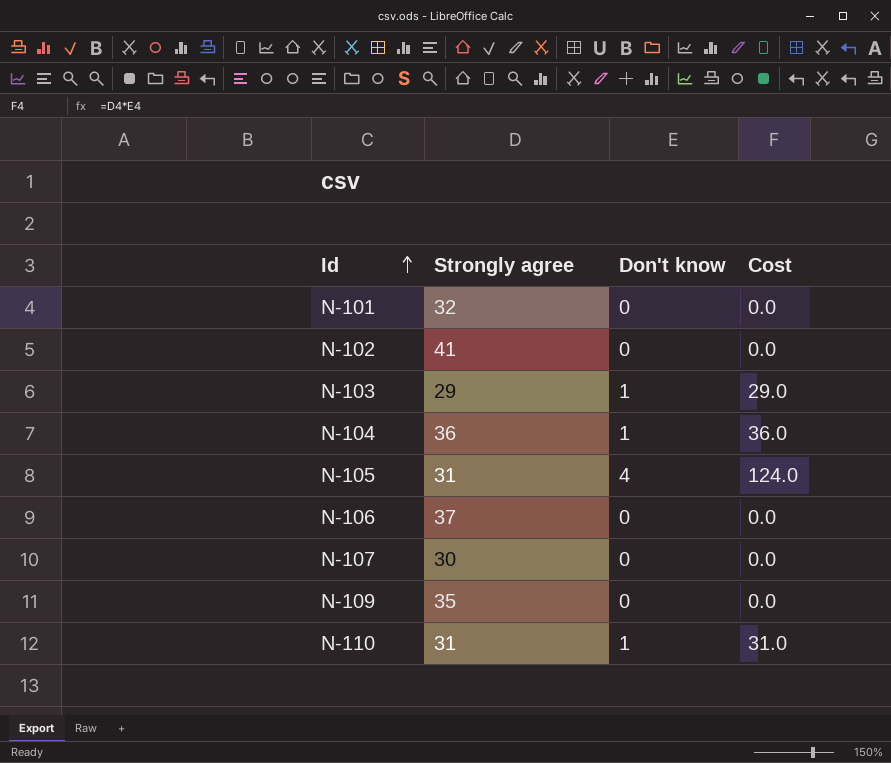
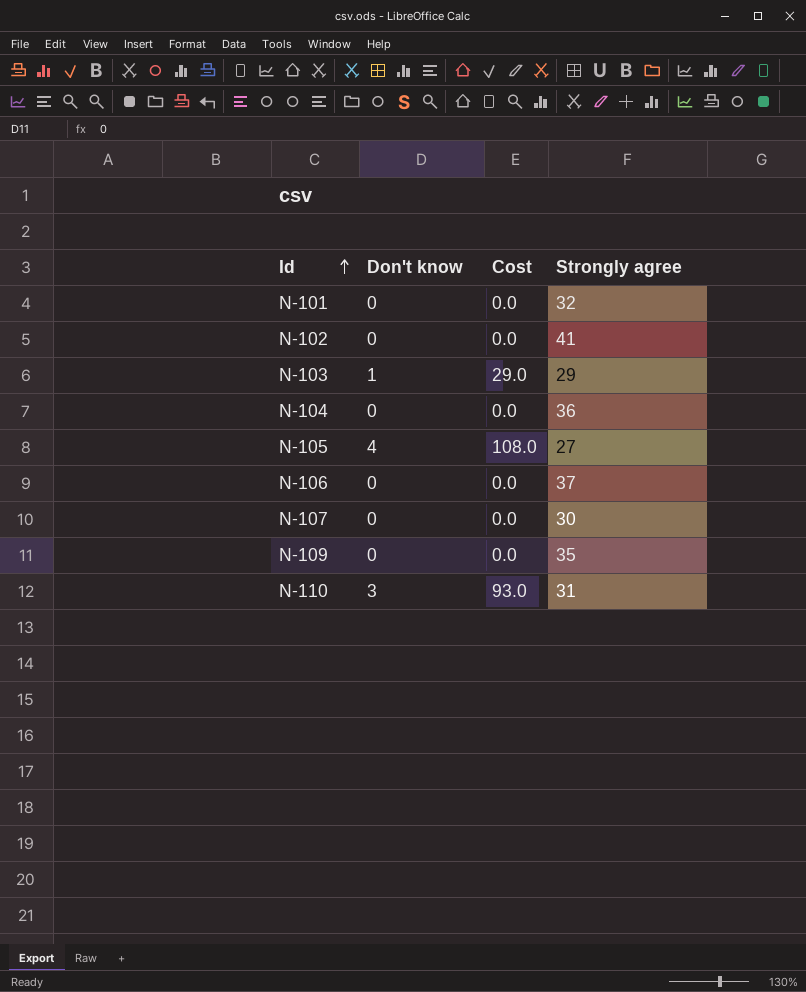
column Strongly agree | position: 2 -> 4
N-104 | Don't know: 1 -> 0
N-104 | Cost: 36.0 -> 0.0
N-105 | Cost: 124.0 -> 108.0
N-105 | Strongly agree: 31 -> 27
N-110 | Don't know: 1 -> 3
N-110 | Cost: 31.0 -> 93.0

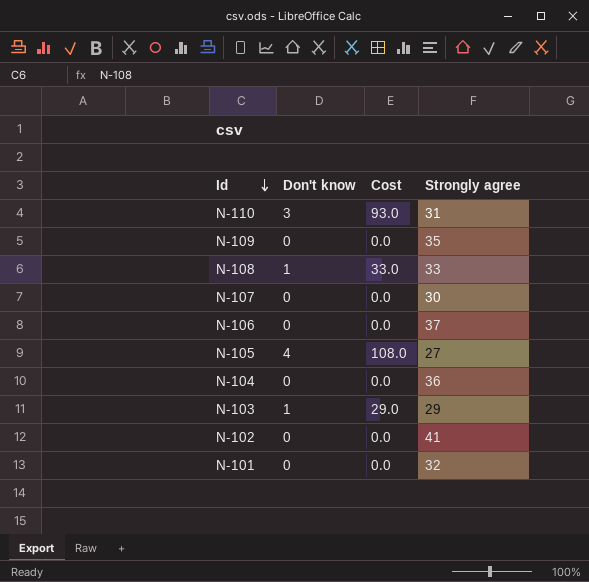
row order: Id ascending -> Id descending
row N-108: none -> 1 | 33.0 | 33

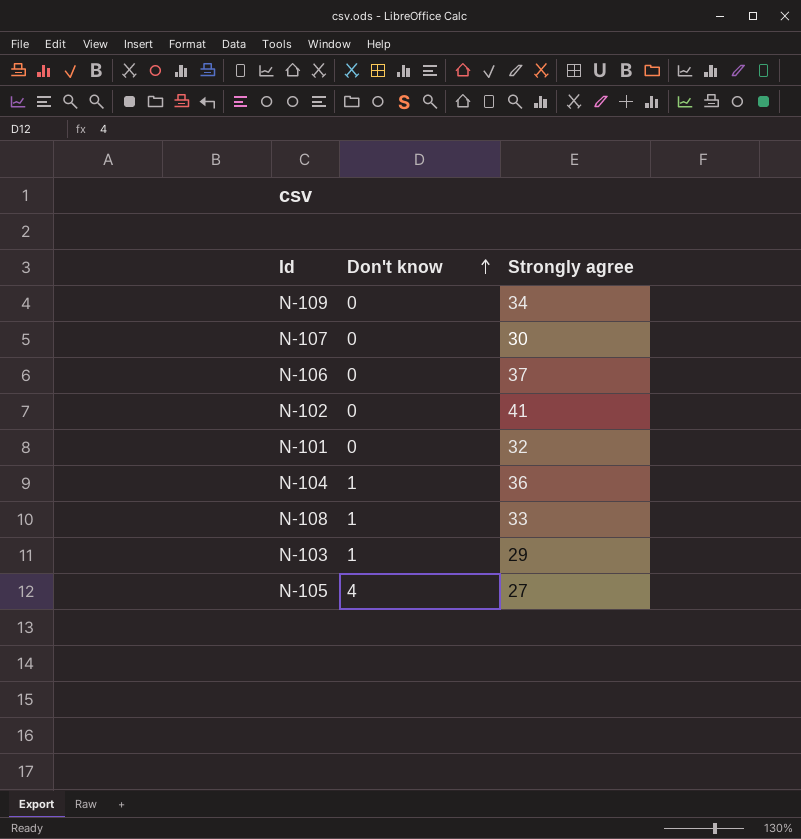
row order: Id descending -> Don't know ascending
column Cost | formula: [Don't know] * [Strongly agree] -> none
row N-110: 3 | 93.0 | 31 -> none
N-109 | Strongly agree: 35 -> 34
N-104 | Don't know: 0 -> 1

